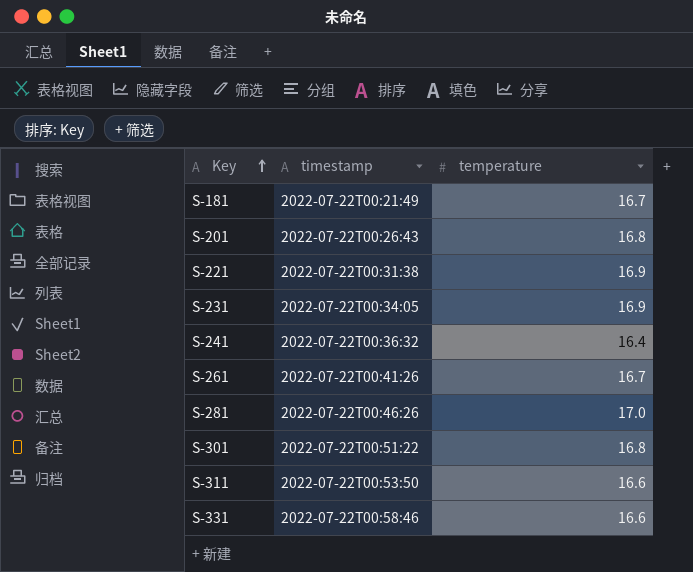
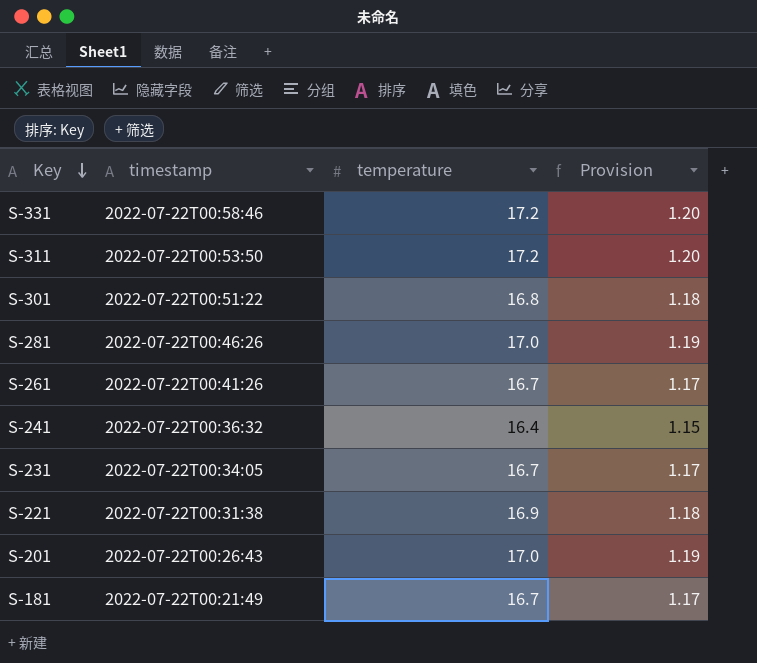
row order: Key ascending -> Key descending
column Provision | formula: none -> [temperature] * 0.07
S-331 | temperature: 16.6 -> 17.2
S-311 | temperature: 16.6 -> 17.2
S-231 | temperature: 16.9 -> 16.7
S-201 | temperature: 16.8 -> 17.0

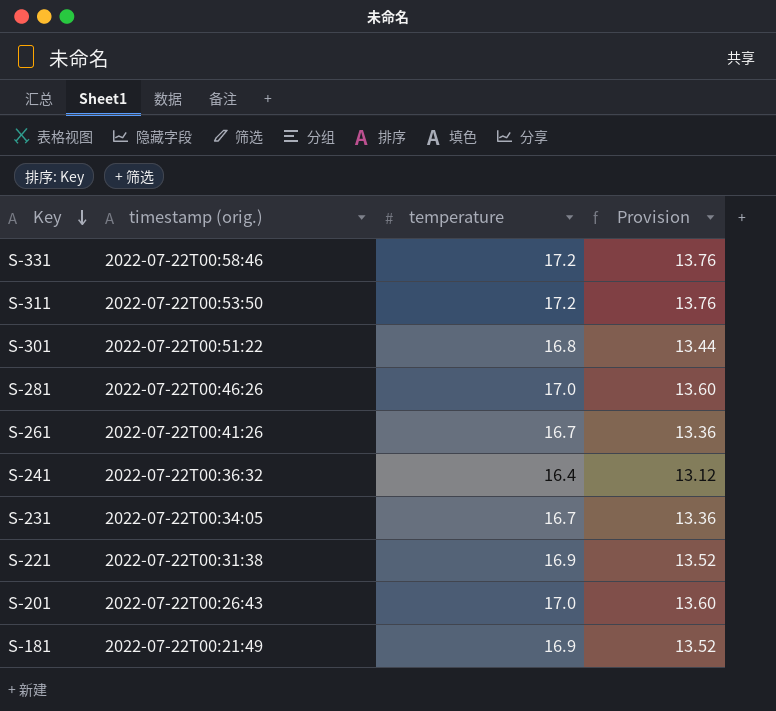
column name: timestamp -> timestamp (orig.)
column Provision | formula: [temperature] * 0.07 -> [temperature] * 0.8
S-181 | temperature: 16.7 -> 16.9

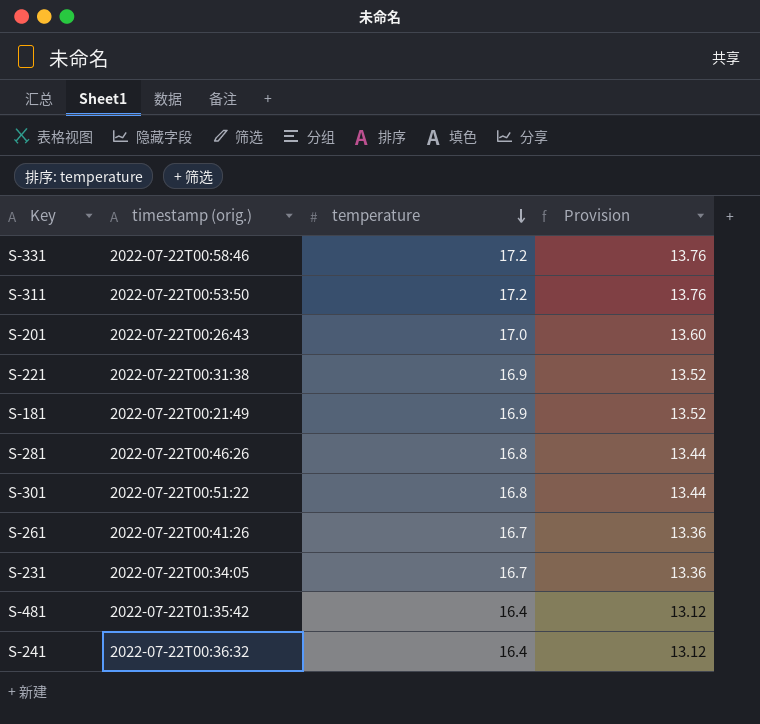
row order: Key descending -> temperature descending
S-281 | temperature: 17.0 -> 16.8
S-281 | Provision: 13.60 -> 13.44
row S-481: none -> 2022-07-22T01:35:42 | 16.4 | 13.12

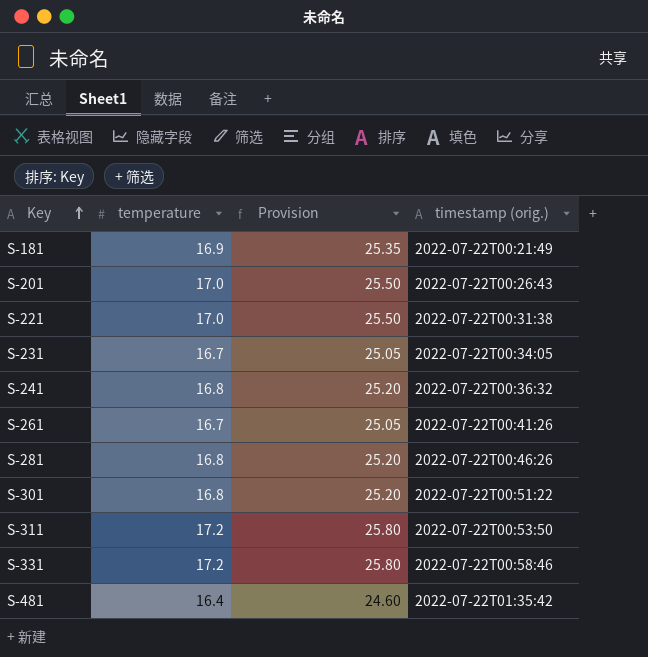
row order: temperature descending -> Key ascending
column Provision | formula: [temperature] * 0.8 -> [temperature] * 1.5
column timestamp (orig.) | position: 2 -> 4
S-221 | temperature: 16.9 -> 17.0
S-241 | temperature: 16.4 -> 16.8

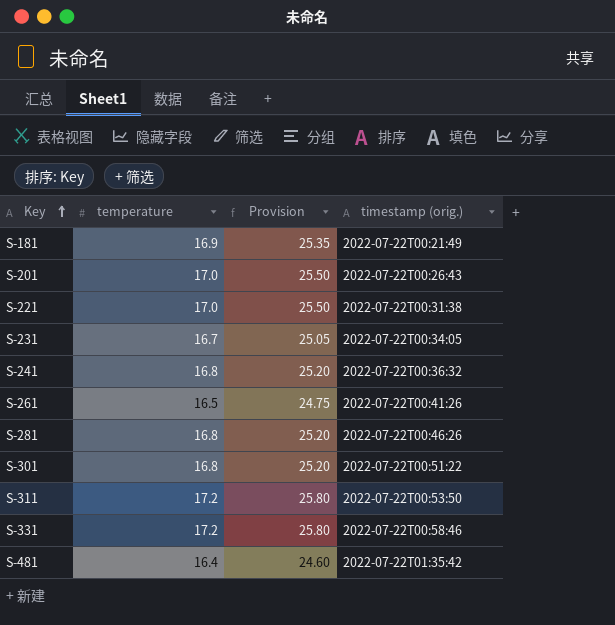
S-261 | temperature: 16.7 -> 16.5
S-261 | Provision: 25.05 -> 24.75

